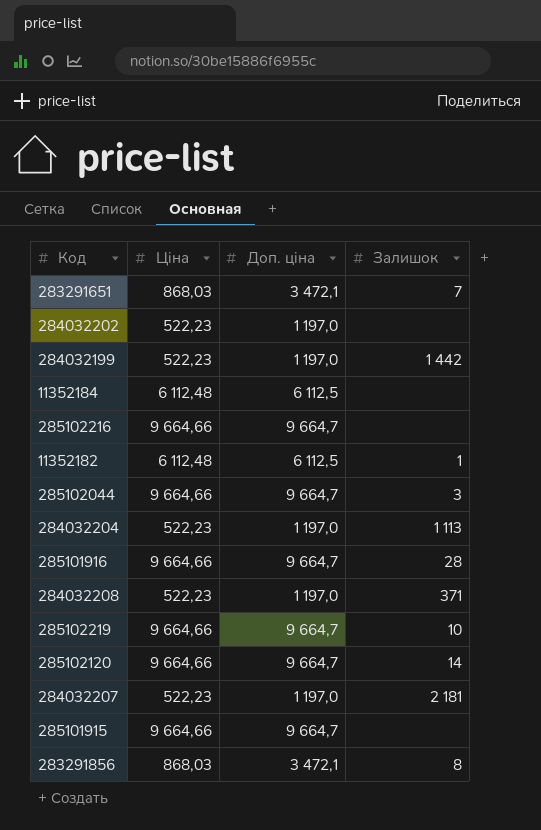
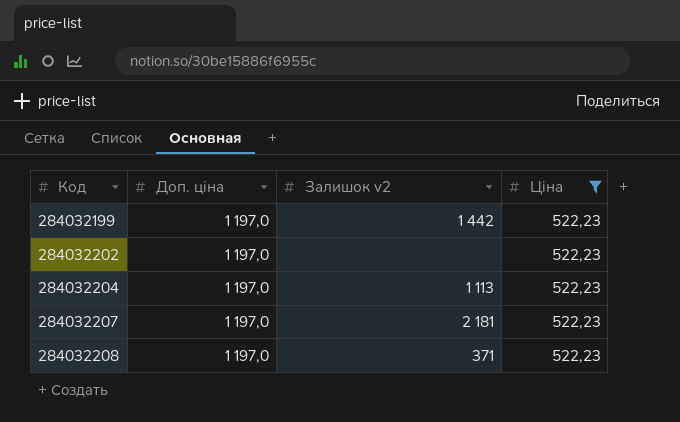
filter: none -> Ціна = 522,23
row order: none -> Код ascending
column name: Залишок -> Залишок v2
column Ціна | position: 2 -> 4

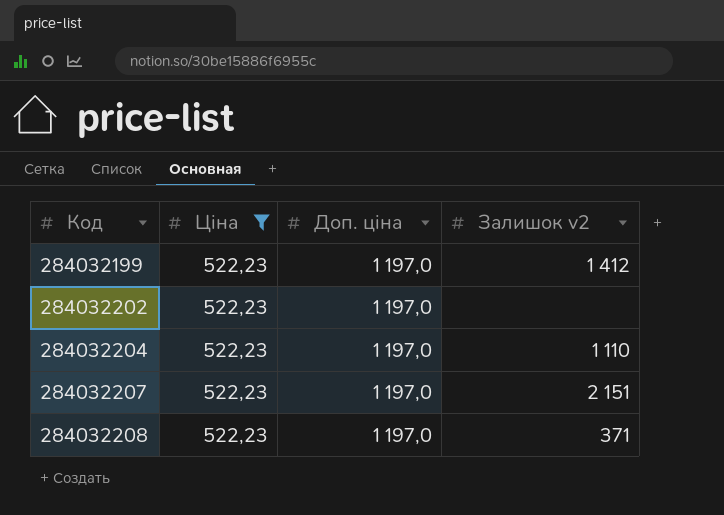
column Ціна | position: 4 -> 2
284032199 | Залишок v2: 1 442 -> 1 412
284032204 | Залишок v2: 1 113 -> 1 110
284032207 | Залишок v2: 2 181 -> 2 151

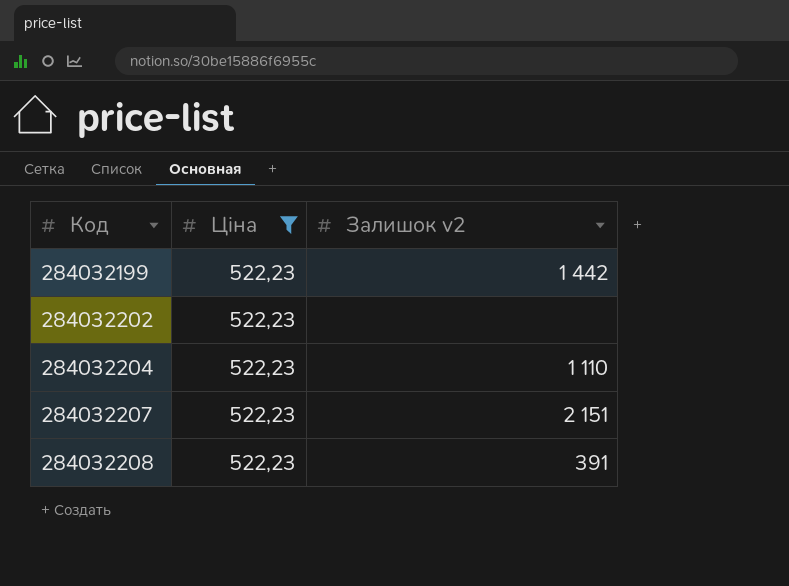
column Доп. ціна | position: 3 -> none
284032199 | Залишок v2: 1 412 -> 1 442
284032208 | Залишок v2: 371 -> 391

